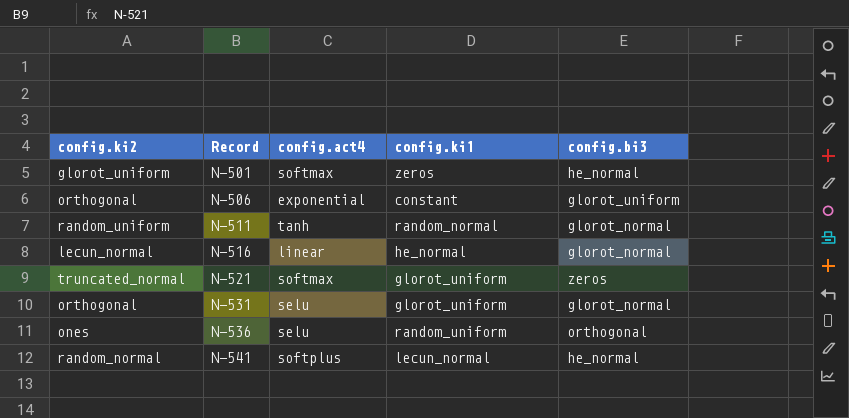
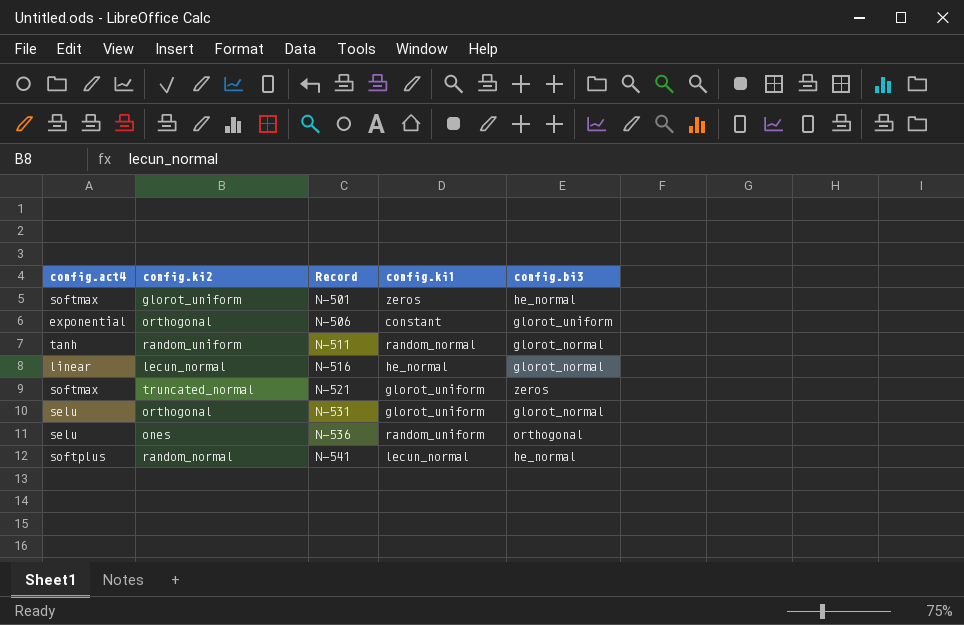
column config.act4 | position: 3 -> 1

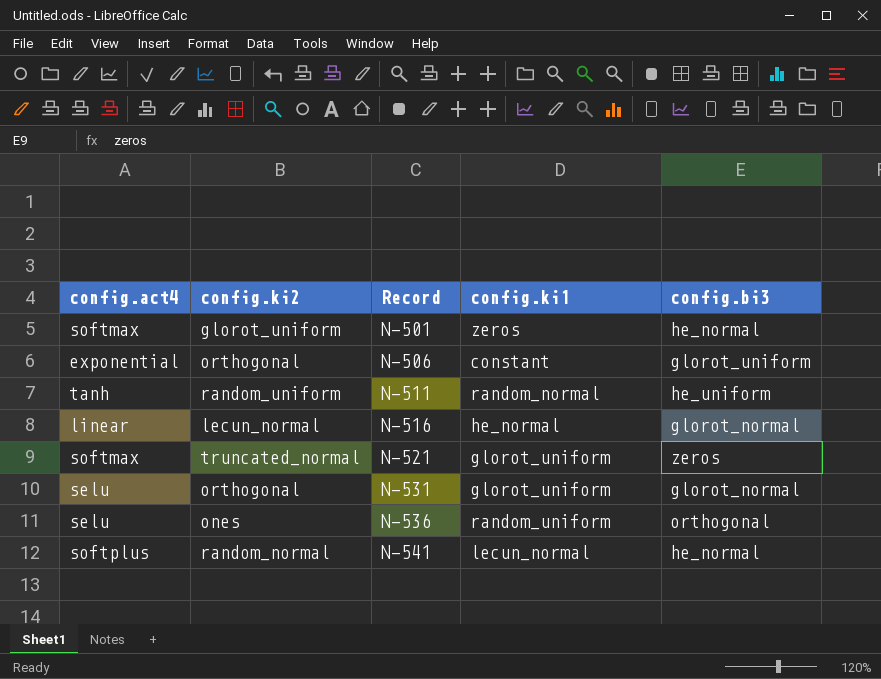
N-511 | config.bi3: glorot_normal -> he_uniform

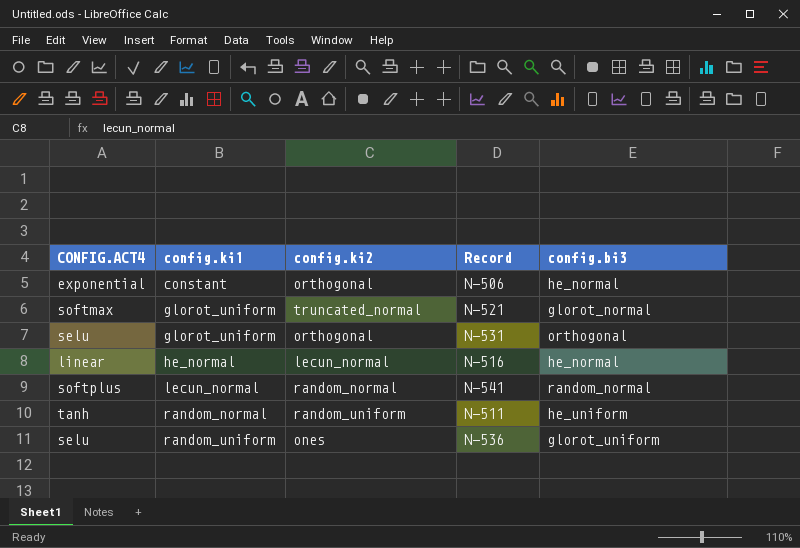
row order: Record ascending -> config.ki1 ascending
column name: config.act4 -> CONFIG.ACT4
column config.ki1 | position: 4 -> 2
row N-501: softmax | glorot_uniform | zeros | he_normal -> none
N-506 | config.bi3: glorot_uniform -> he_normal
N-521 | config.bi3: zeros -> glorot_normal
N-531 | config.bi3: glorot_normal -> orthogonal
N-516 | config.bi3: glorot_normal -> he_normal
N-541 | config.bi3: he_normal -> random_normal
N-536 | config.bi3: orthogonal -> glorot_uniform

